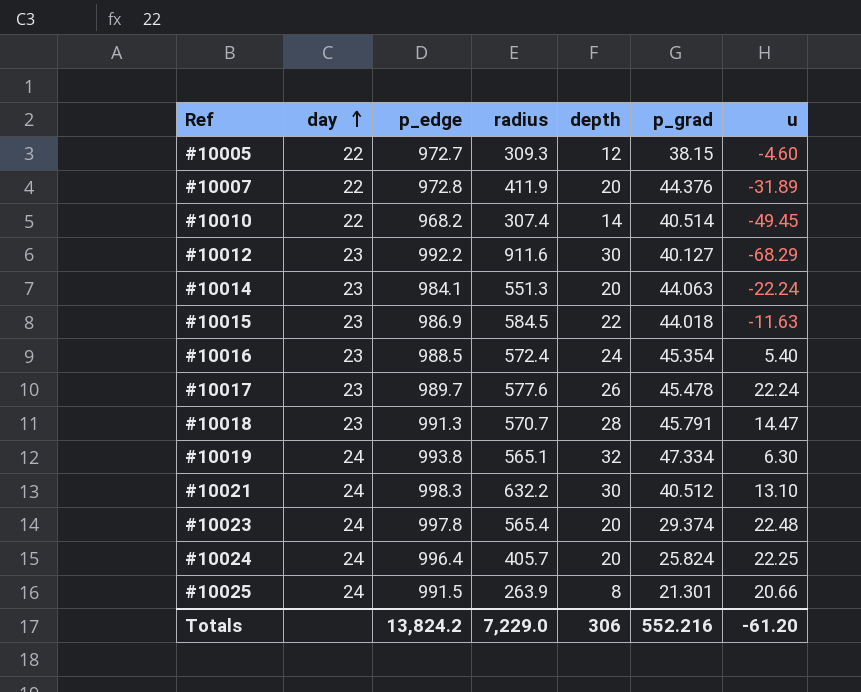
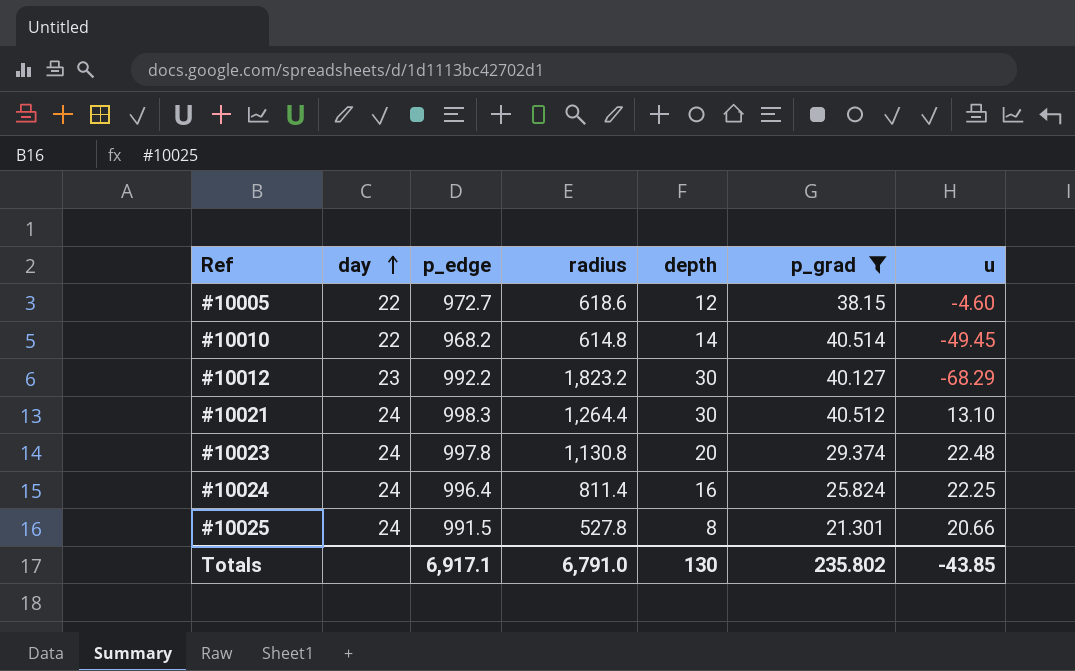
filter: none -> p_grad <= 40.514
#10005 | radius: 309.3 -> 618.6
#10010 | radius: 307.4 -> 614.8
#10012 | radius: 911.6 -> 1,823.2
#10021 | radius: 632.2 -> 1,264.4
#10023 | radius: 565.4 -> 1,130.8
#10024 | radius: 405.7 -> 811.4
#10024 | depth: 20 -> 16
#10025 | radius: 263.9 -> 527.8
Totals | p_edge: 13,824.2 -> 6,917.1
Totals | radius: 7,229.0 -> 6,791.0
Totals | depth: 306 -> 130
Totals | p_grad: 552.216 -> 235.802
Totals | u: -61.20 -> -43.85

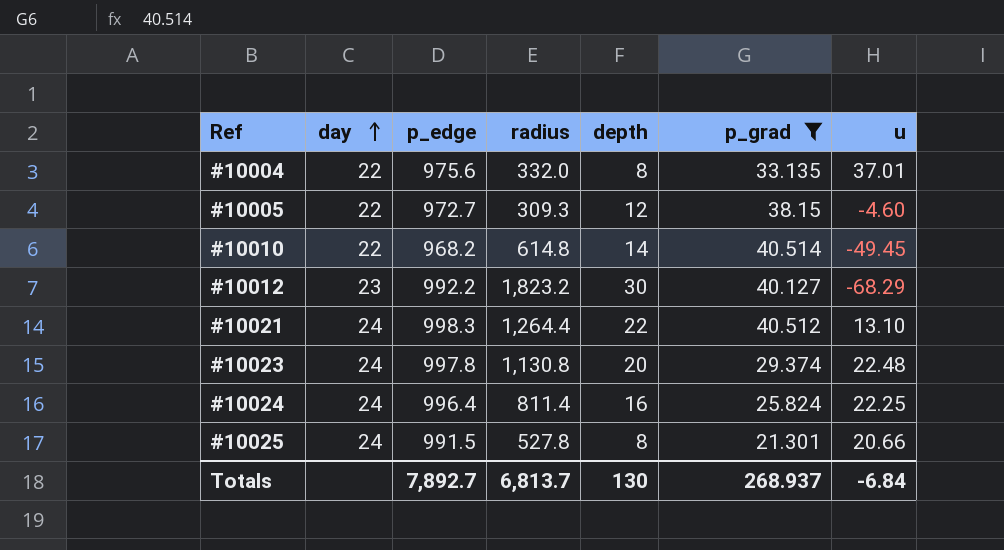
row #10004: none -> 22 | 975.6 | 332.0 | 8 | 33.135 | 37.01
#10005 | radius: 618.6 -> 309.3
#10021 | depth: 30 -> 22
Totals | p_edge: 6,917.1 -> 7,892.7
Totals | radius: 6,791.0 -> 6,813.7
Totals | p_grad: 235.802 -> 268.937
Totals | u: -43.85 -> -6.84

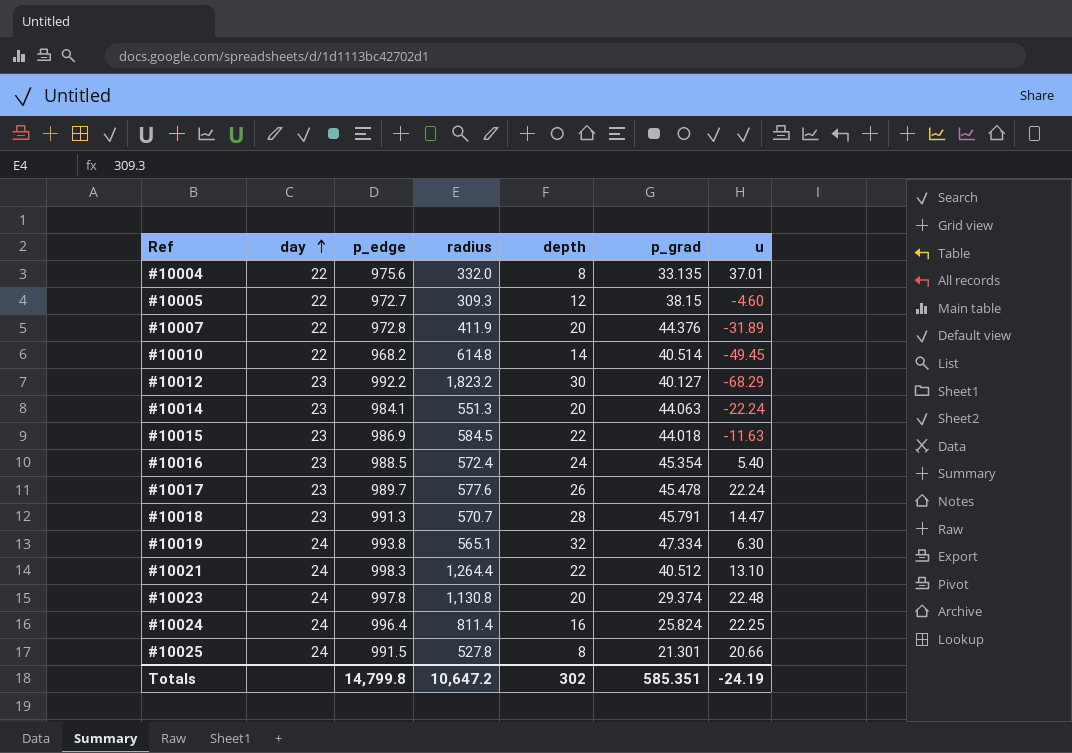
filter: p_grad <= 40.514 -> none
Totals | p_edge: 7,892.7 -> 14,799.8
Totals | radius: 6,813.7 -> 10,647.2
Totals | depth: 130 -> 302
Totals | p_grad: 268.937 -> 585.351
Totals | u: -6.84 -> -24.19

